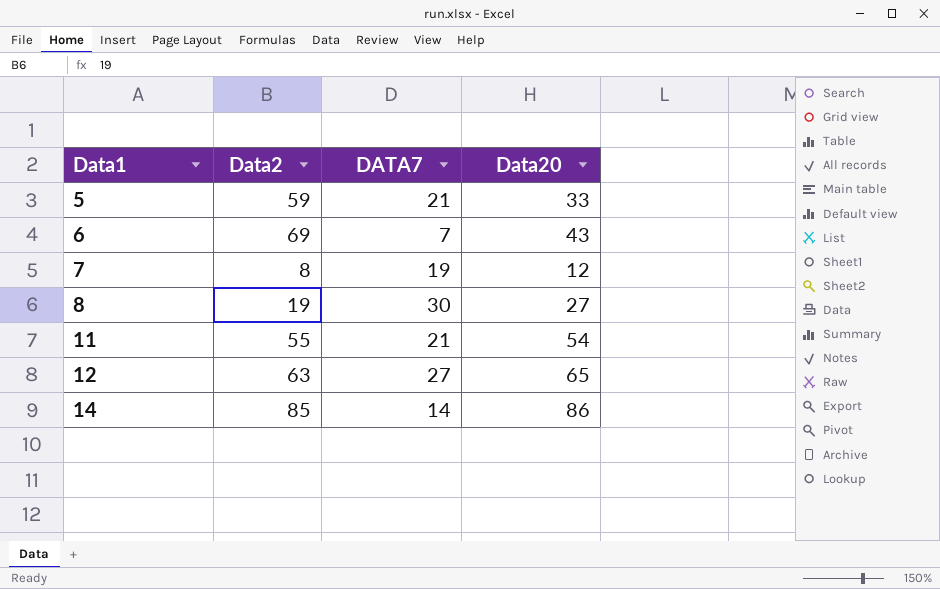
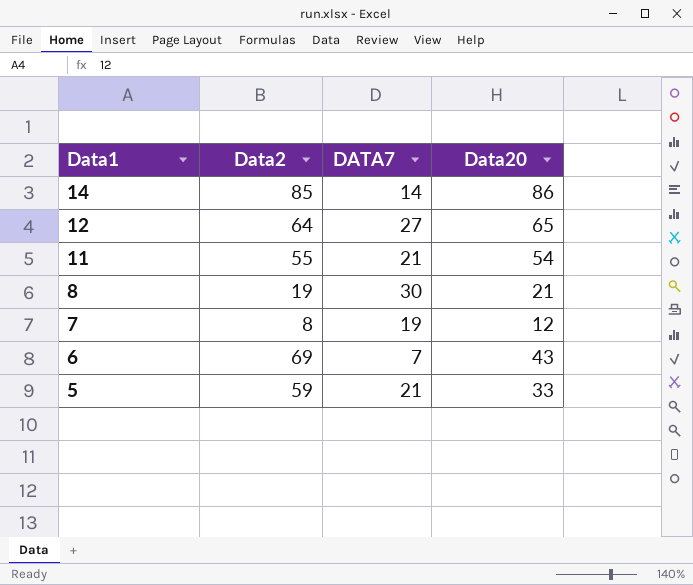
row order: Data1 ascending -> Data1 descending
12 | Data2: 63 -> 64
8 | Data20: 27 -> 21

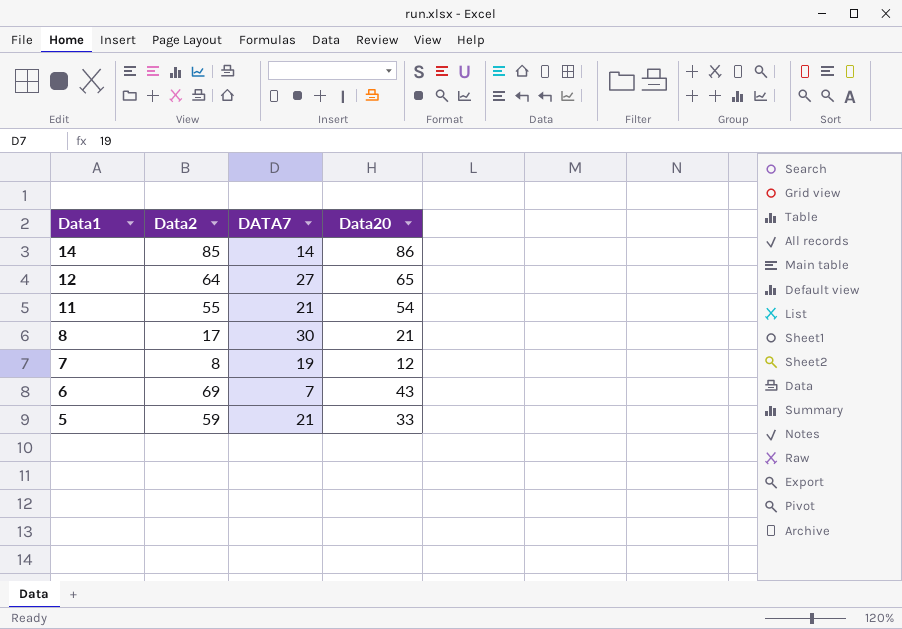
8 | Data2: 19 -> 17

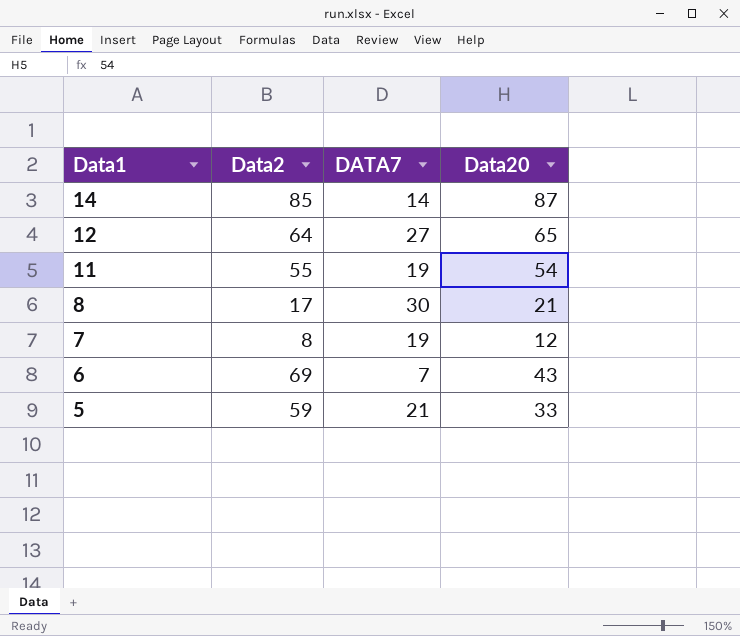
14 | Data20: 86 -> 87
11 | DATA7: 21 -> 19

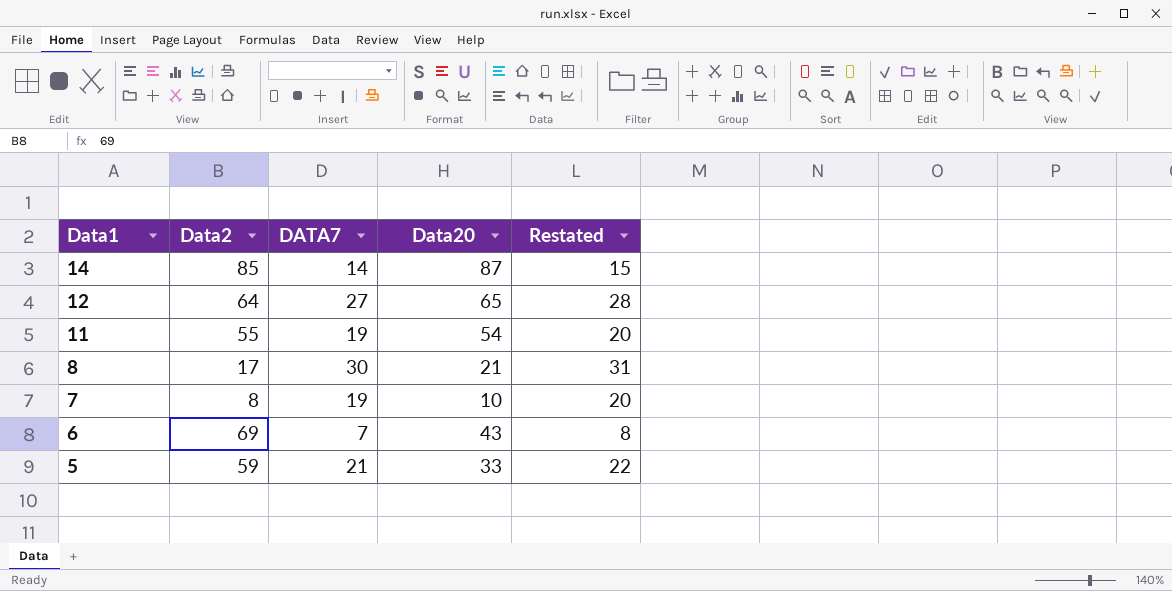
column Restated | formula: none -> [DATA7] + 1
7 | Data20: 12 -> 10

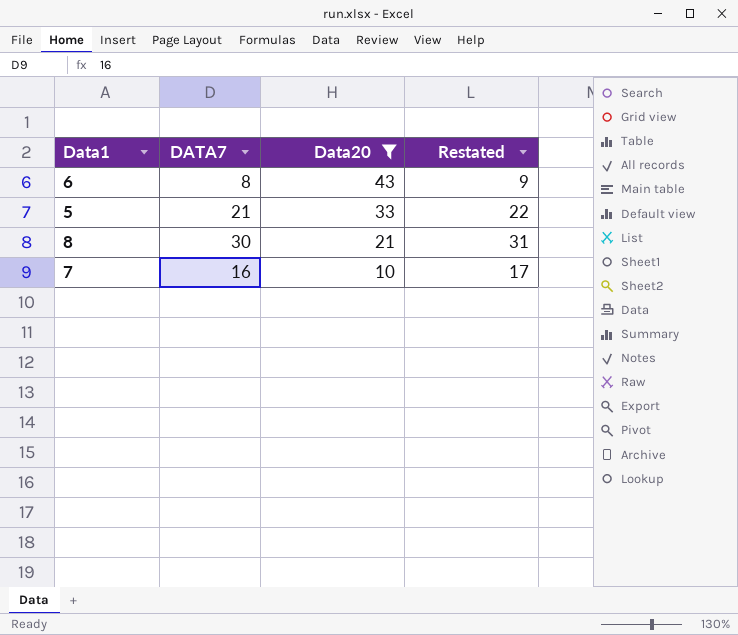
filter: none -> Data20 <= 43
row order: Data1 descending -> Data20 descending
column Data2 | position: 2 -> none
6 | DATA7: 7 -> 8
6 | Restated: 8 -> 9
7 | DATA7: 19 -> 16
7 | Restated: 20 -> 17

